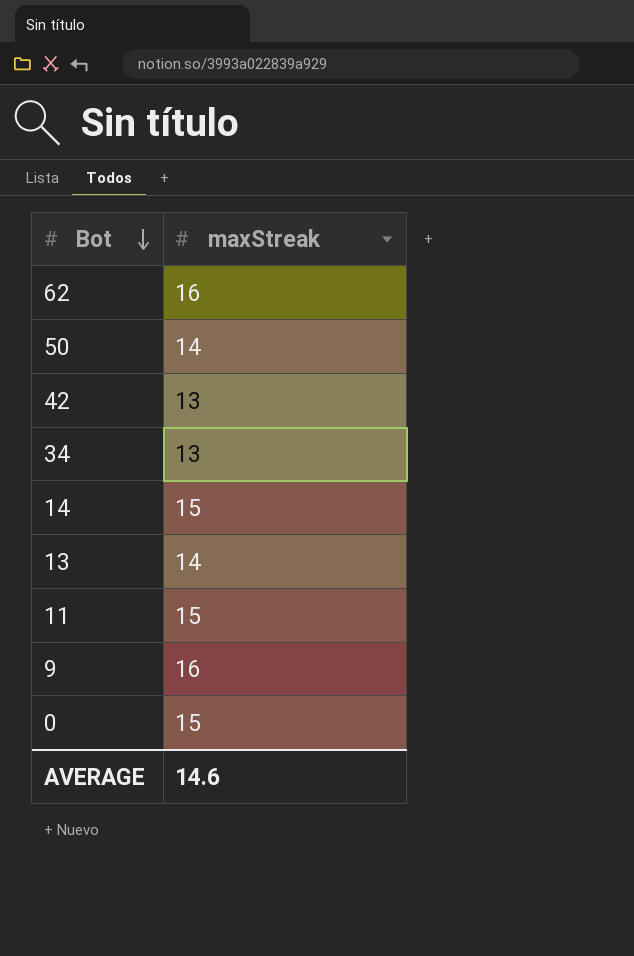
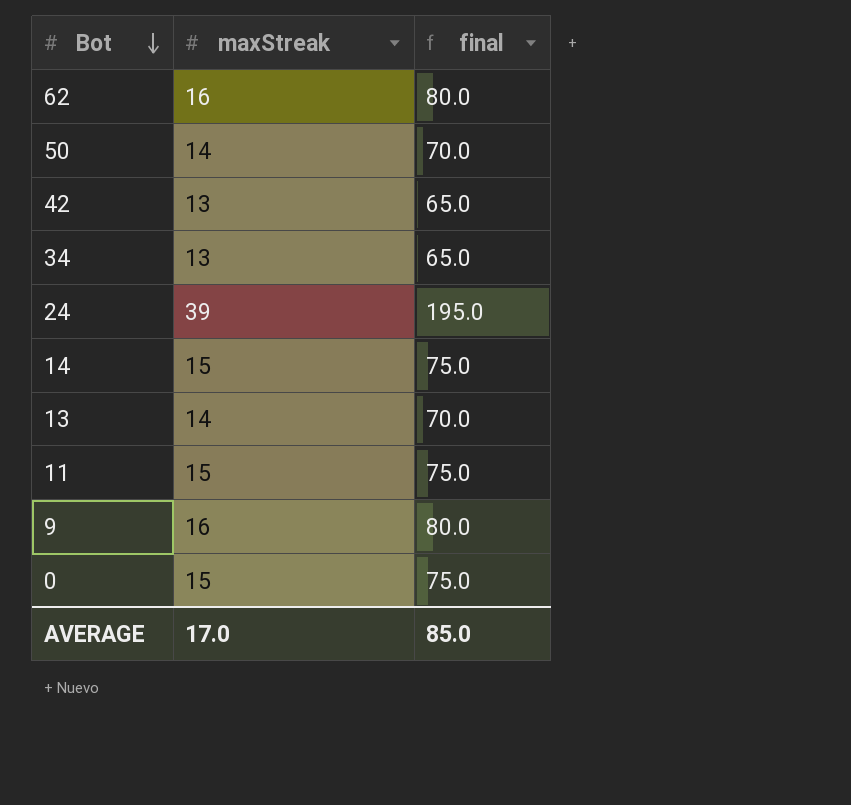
column final | formula: none -> [maxStreak] * 5
row 24: none -> 39 | 195.0
AVERAGE | maxStreak: 14.6 -> 17.0

